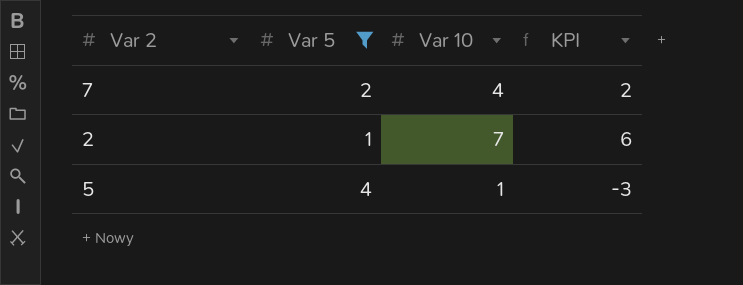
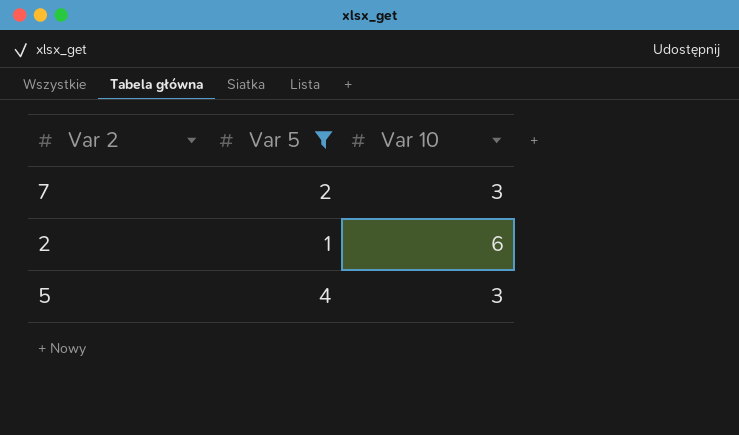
column KPI | formula: [Var 10] - [Var 5] -> none
7 | Var 10: 4 -> 3
2 | Var 10: 7 -> 6
5 | Var 10: 1 -> 3

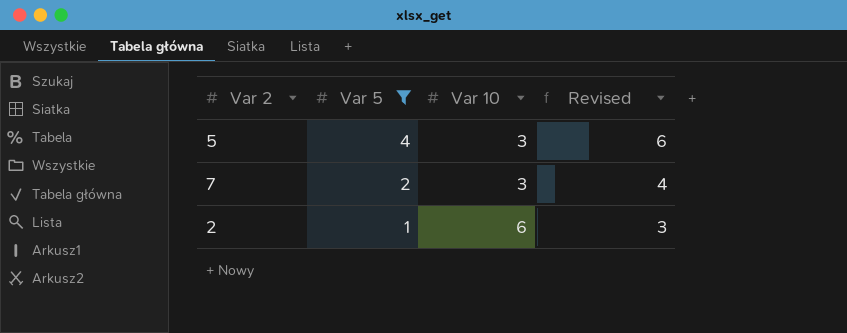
row order: none -> Var 5 descending
column Revised | formula: none -> [Var 5] + 2

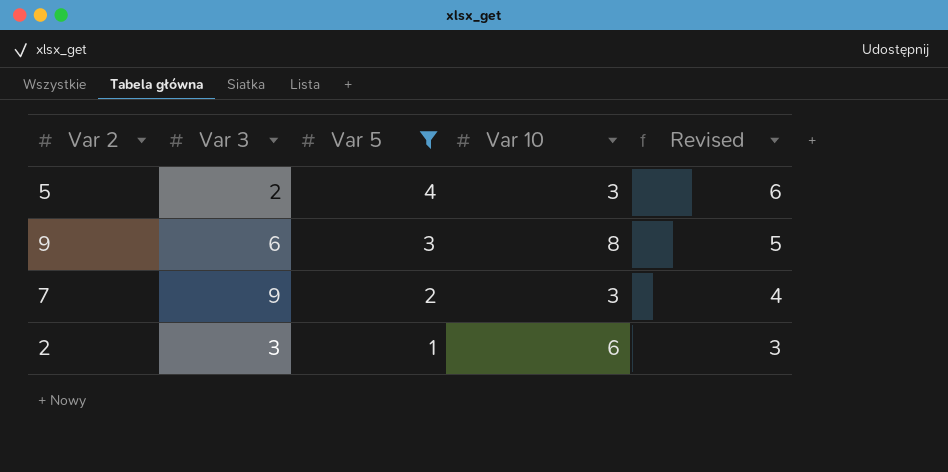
column Var 3 | position: none -> 2
row 9: none -> 6 | 3 | 8 | 5

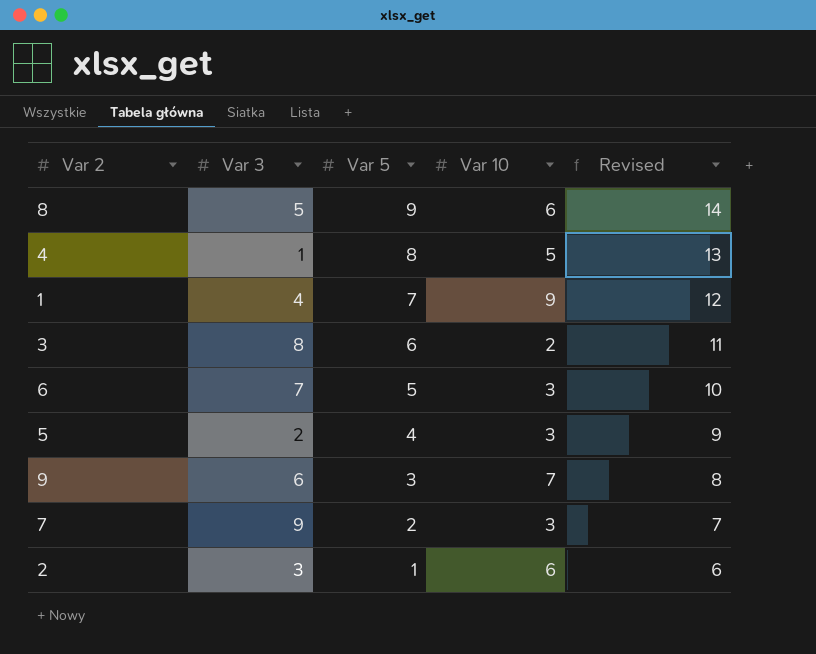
filter: Var 5 <= 4 -> none
column Revised | formula: [Var 5] + 2 -> [Var 5] + 5
9 | Var 10: 8 -> 7

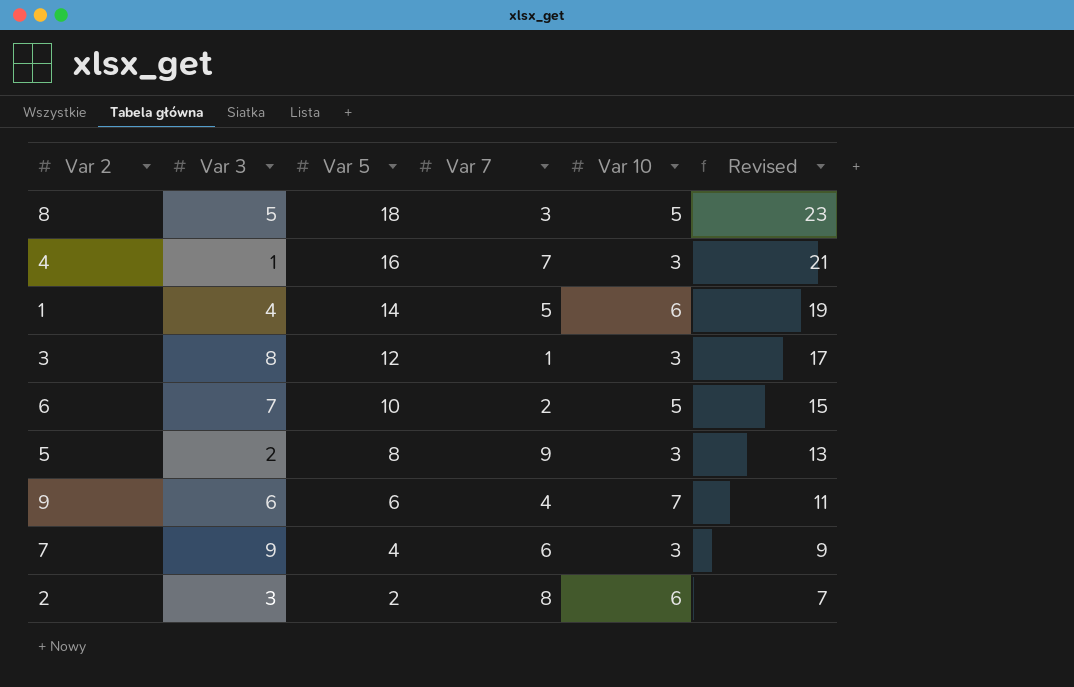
column Var 7 | position: none -> 4
8 | Var 5: 9 -> 18
8 | Var 10: 6 -> 5
8 | Revised: 14 -> 23
4 | Var 5: 8 -> 16
4 | Var 10: 5 -> 3
4 | Revised: 13 -> 21
1 | Var 5: 7 -> 14
1 | Var 10: 9 -> 6
1 | Revised: 12 -> 19
3 | Var 5: 6 -> 12
3 | Var 10: 2 -> 3
3 | Revised: 11 -> 17
6 | Var 5: 5 -> 10
6 | Var 10: 3 -> 5
6 | Revised: 10 -> 15
5 | Var 5: 4 -> 8
5 | Revised: 9 -> 13
9 | Var 5: 3 -> 6
9 | Revised: 8 -> 11
7 | Var 5: 2 -> 4
7 | Revised: 7 -> 9
2 | Var 5: 1 -> 2
2 | Revised: 6 -> 7

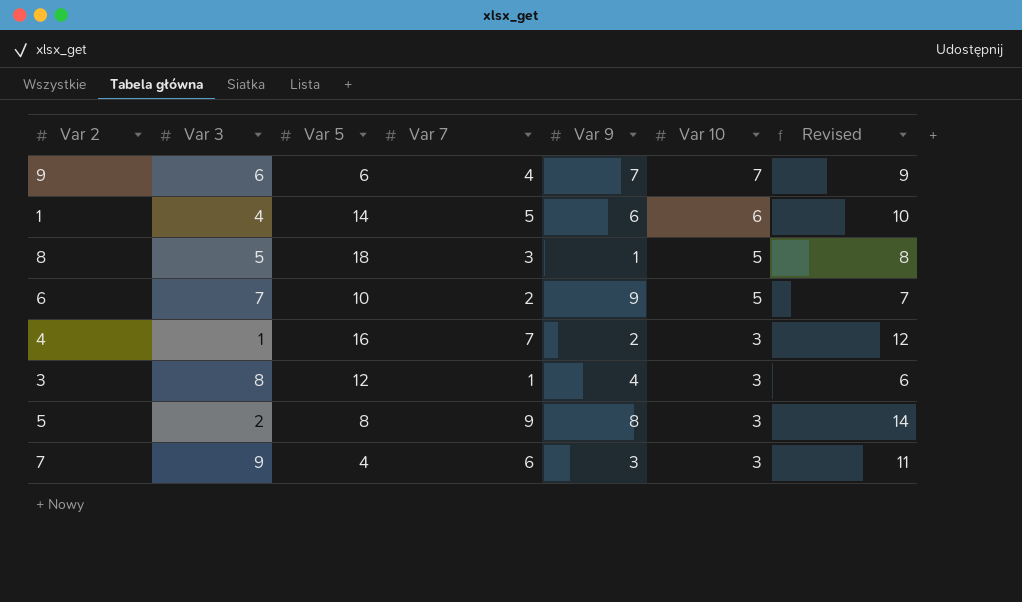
row order: Var 5 descending -> Var 10 descending
column Var 9 | position: none -> 5
column Revised | formula: [Var 5] + 5 -> [Var 7] + 5
row 2: 3 | 2 | 8 | 6 | 7 -> none

